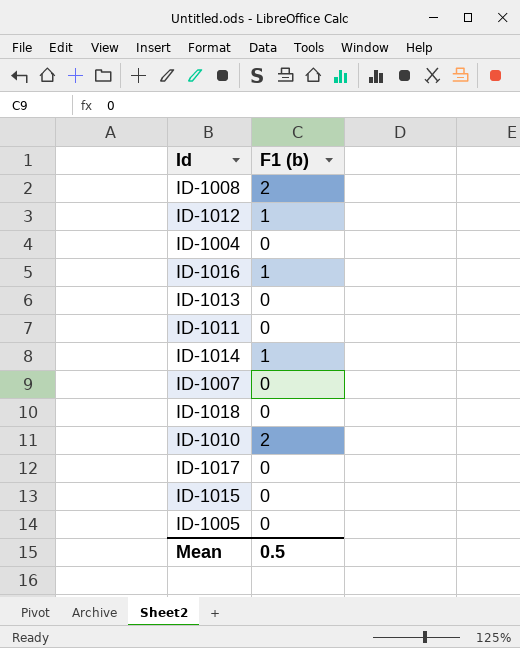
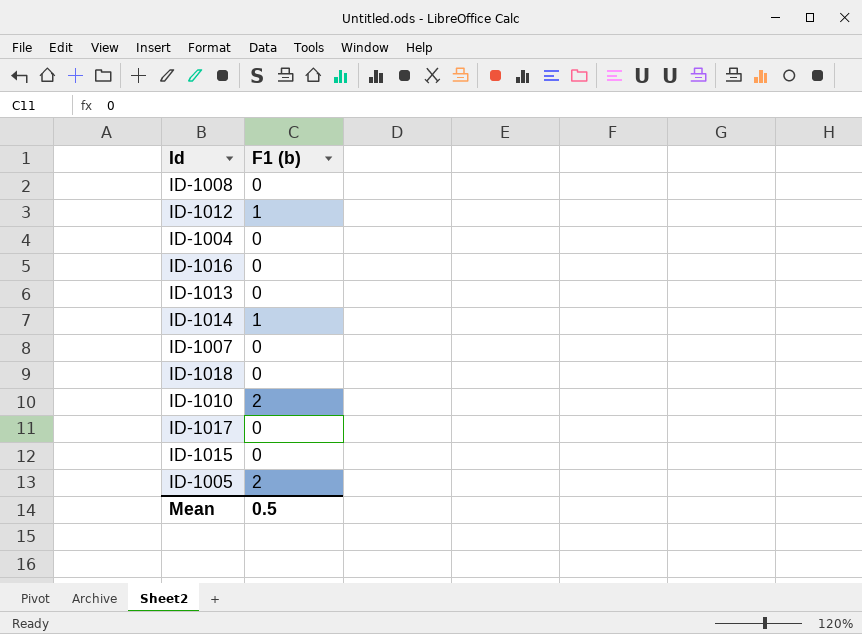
row ID-1011: 0 -> none
ID-1008 | F1 (b): 2 -> 0
ID-1016 | F1 (b): 1 -> 0
ID-1005 | F1 (b): 0 -> 2

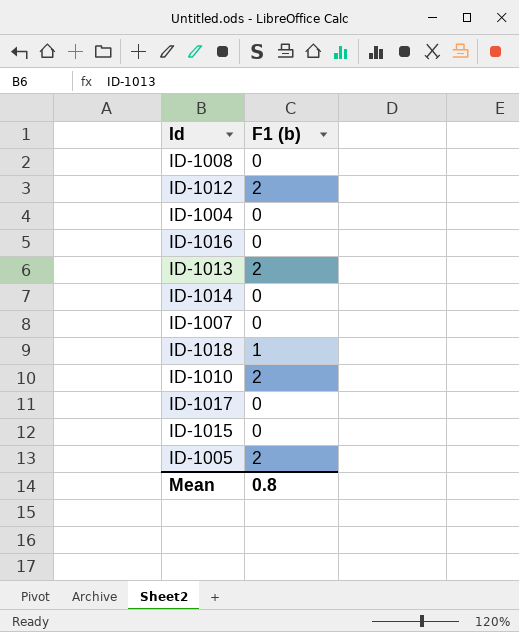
ID-1012 | F1 (b): 1 -> 2
ID-1013 | F1 (b): 0 -> 2
ID-1014 | F1 (b): 1 -> 0
ID-1018 | F1 (b): 0 -> 1
Mean | F1 (b): 0.5 -> 0.8

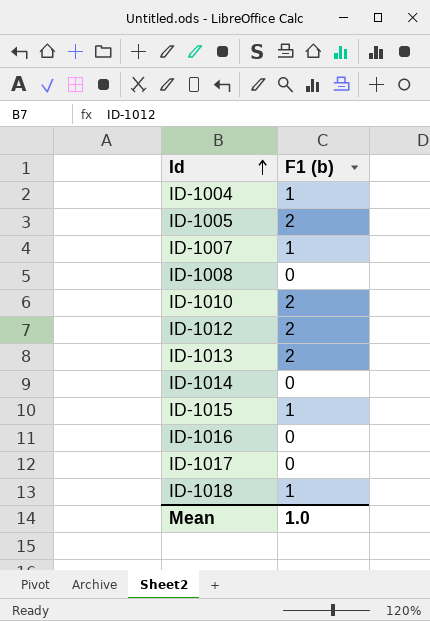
row order: none -> Id ascending
ID-1004 | F1 (b): 0 -> 1
ID-1007 | F1 (b): 0 -> 1
ID-1015 | F1 (b): 0 -> 1
Mean | F1 (b): 0.8 -> 1.0

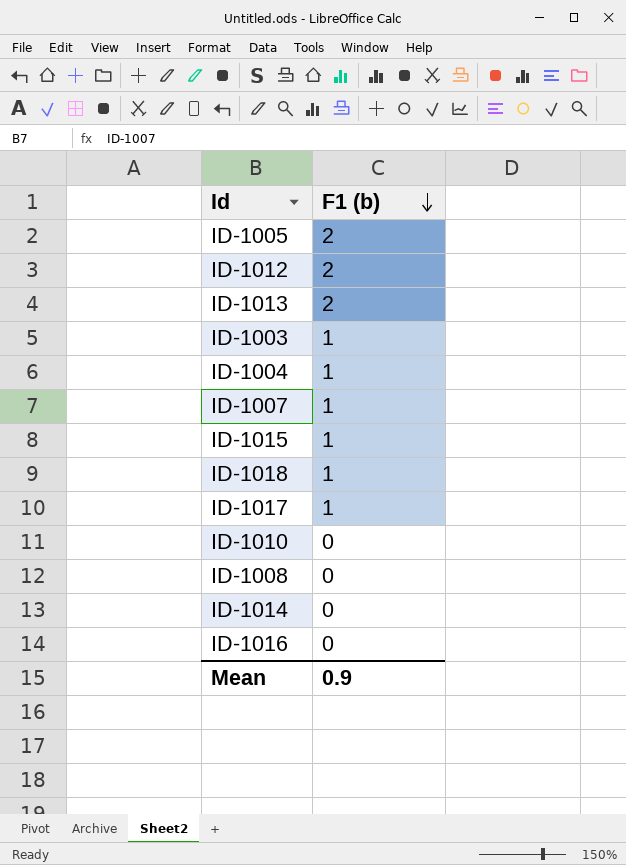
row order: Id ascending -> F1 (b) descending
row ID-1003: none -> 1
ID-1017 | F1 (b): 0 -> 1
ID-1010 | F1 (b): 2 -> 0
Mean | F1 (b): 1.0 -> 0.9

